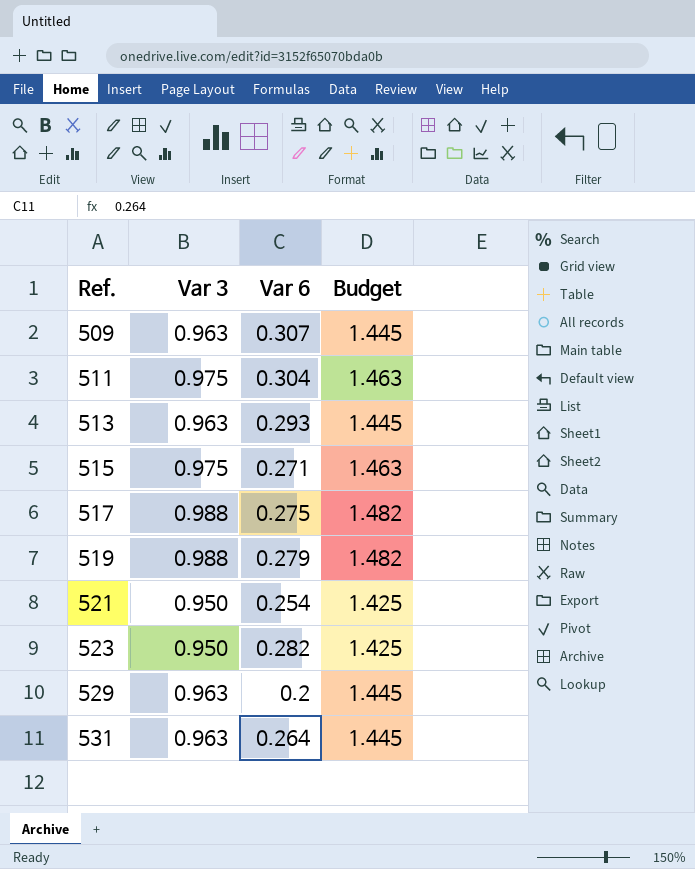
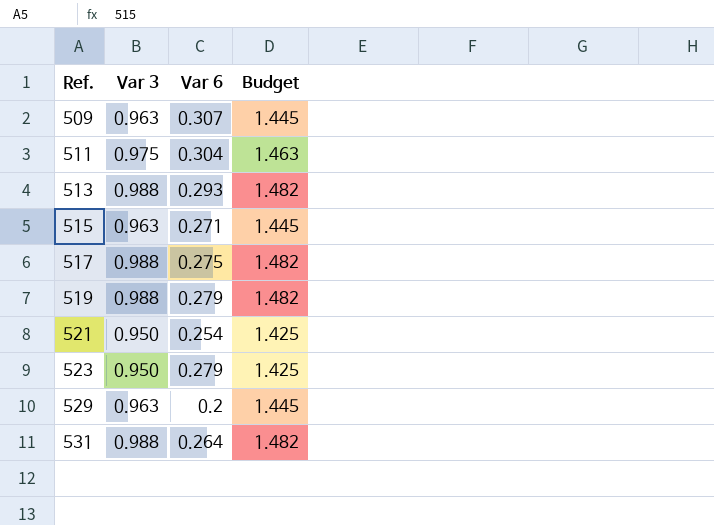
513 | Var 3: 0.963 -> 0.988
513 | Budget: 1.445 -> 1.482
515 | Var 3: 0.975 -> 0.963
515 | Budget: 1.463 -> 1.445
523 | Var 6: 0.282 -> 0.279
531 | Var 3: 0.963 -> 0.988
531 | Budget: 1.445 -> 1.482

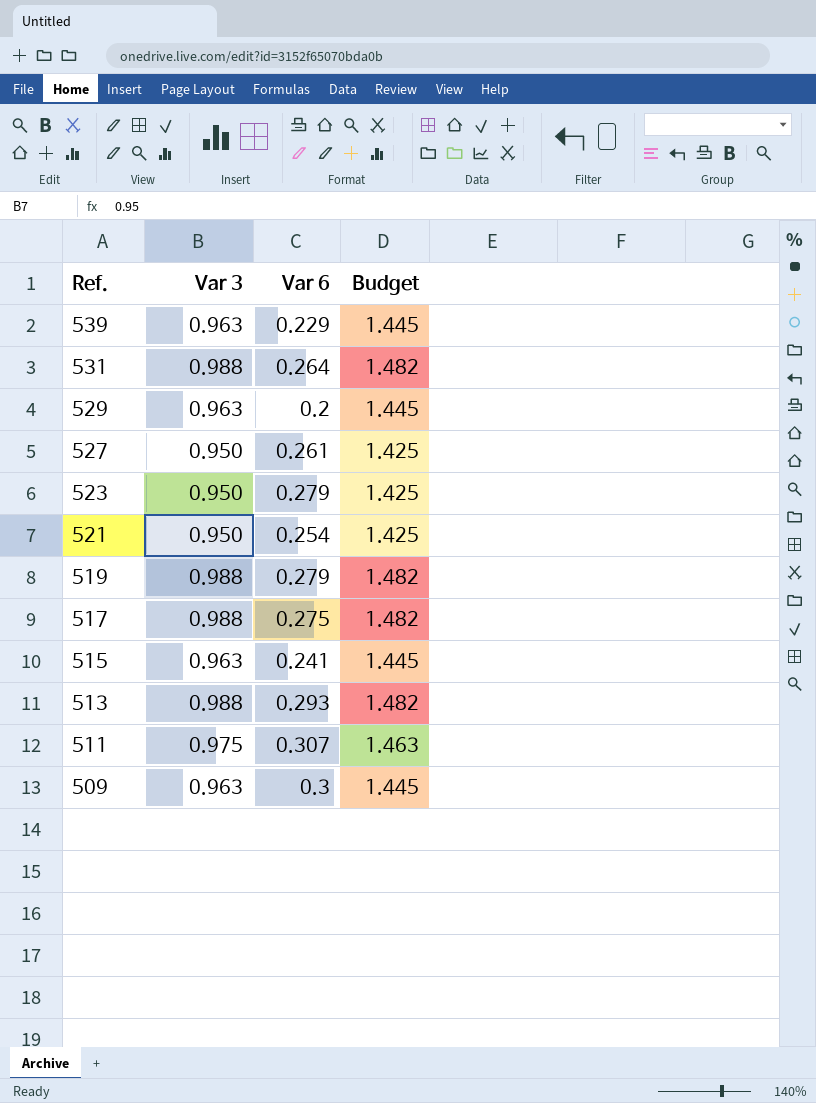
row order: Ref. ascending -> Ref. descending
row 539: none -> 0.963 | 0.229 | 1.445
row 527: none -> 0.950 | 0.261 | 1.425
515 | Var 6: 0.271 -> 0.241
511 | Var 6: 0.304 -> 0.307
509 | Var 6: 0.307 -> 0.3

